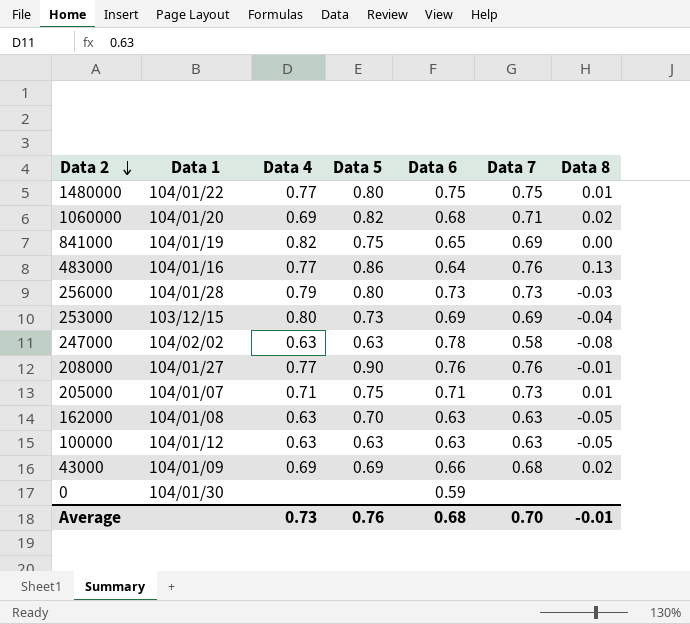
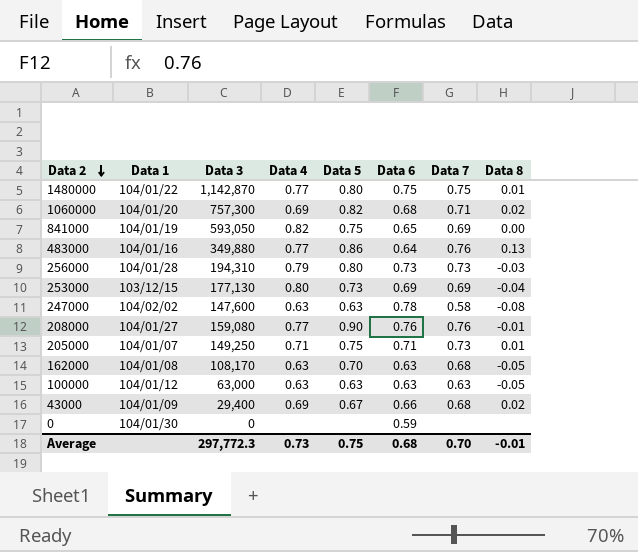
column Data 3 | position: none -> 3
162000 | Data 7: 0.63 -> 0.68
43000 | Data 5: 0.69 -> 0.67
Average | Data 5: 0.76 -> 0.75

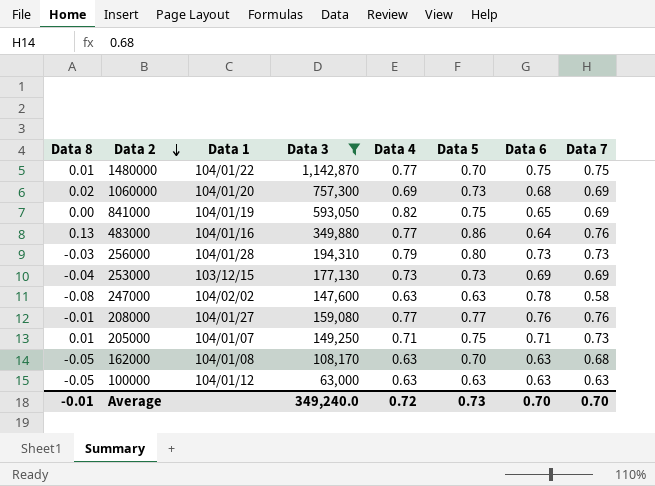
filter: none -> Data 3 >= 63,000
column Data 8 | position: 8 -> 1
1480000 | Data 5: 0.80 -> 0.70
1060000 | Data 5: 0.82 -> 0.73
1060000 | Data 7: 0.71 -> 0.69
253000 | Data 4: 0.80 -> 0.73
208000 | Data 5: 0.90 -> 0.77
Average | Data 3: 297,772.3 -> 349,240.0
Average | Data 4: 0.73 -> 0.72
Average | Data 5: 0.75 -> 0.73
Average | Data 6: 0.68 -> 0.70

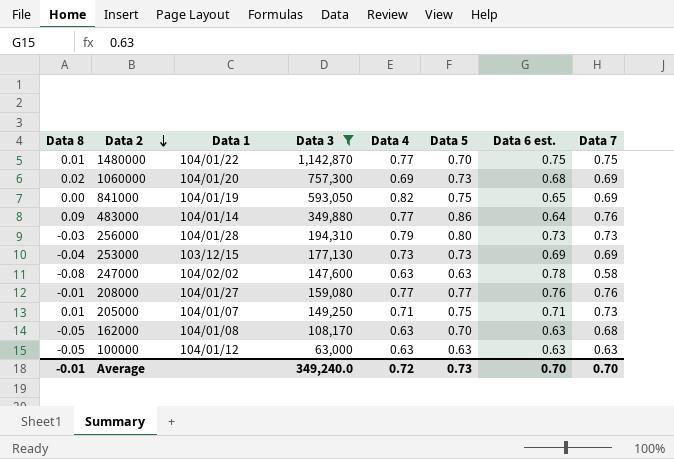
column name: Data 6 -> Data 6 est.
483000 | Data 8: 0.13 -> 0.09
483000 | Data 1: 104/01/16 -> 104/01/14

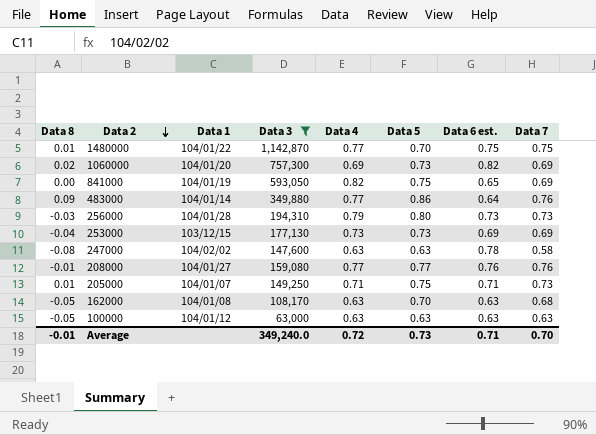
1060000 | Data 6 est.: 0.68 -> 0.82
Average | Data 6 est.: 0.70 -> 0.71

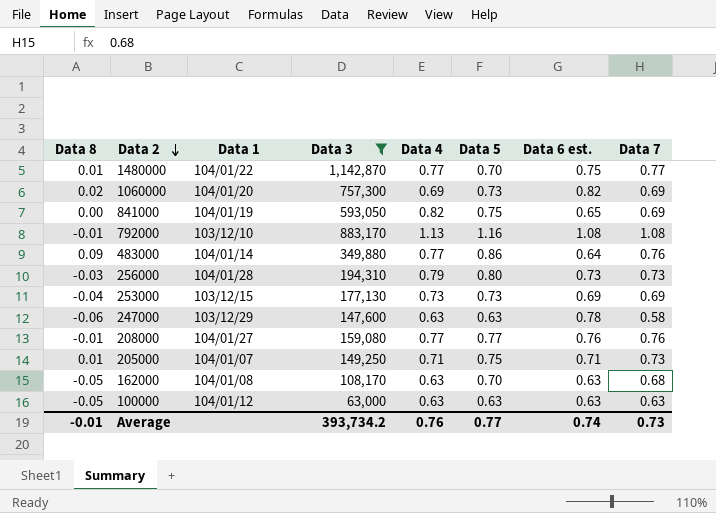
1480000 | Data 7: 0.75 -> 0.77
row 792000: none -> -0.01 | 103/12/10 | 883,170 | 1.13 | 1.16 | 1.08 | 1.08
247000 | Data 8: -0.08 -> -0.06
247000 | Data 1: 104/02/02 -> 103/12/29
Average | Data 3: 349,240.0 -> 393,734.2
Average | Data 4: 0.72 -> 0.76
Average | Data 5: 0.73 -> 0.77
Average | Data 6 est.: 0.71 -> 0.74
Average | Data 7: 0.70 -> 0.73

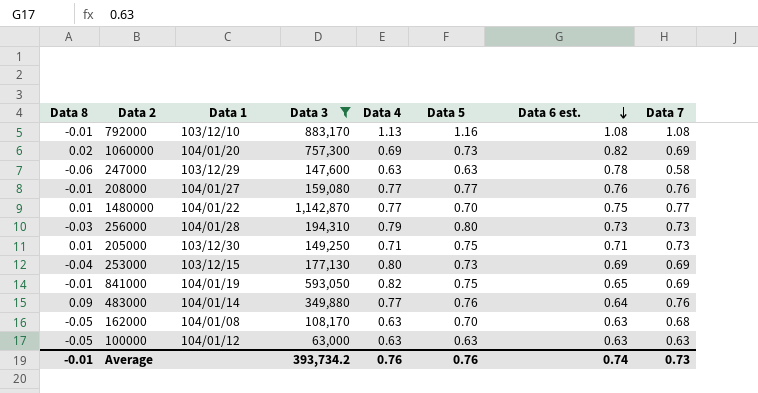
row order: Data 2 descending -> Data 6 est. descending
205000 | Data 1: 104/01/07 -> 103/12/30
253000 | Data 4: 0.73 -> 0.80
841000 | Data 8: 0.00 -> -0.01
483000 | Data 5: 0.86 -> 0.76
Average | Data 5: 0.77 -> 0.76

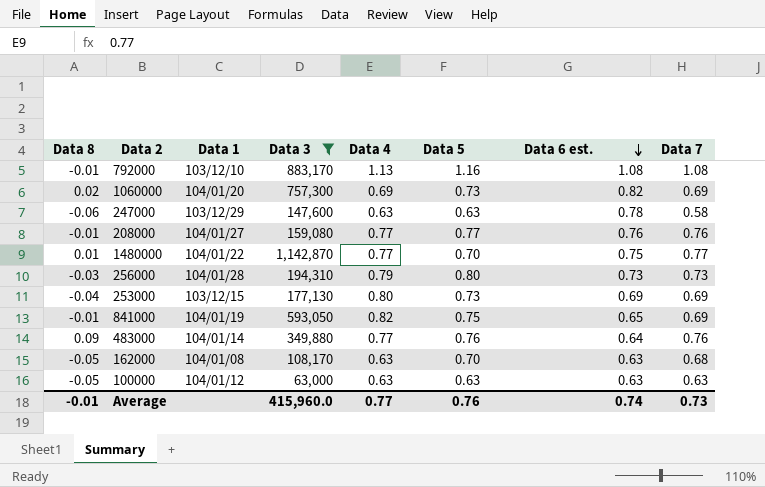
row 205000: 0.01 | 103/12/30 | 149,250 | 0.71 | 0.75 | 0.71 | 0.73 -> none
Average | Data 3: 393,734.2 -> 415,960.0
Average | Data 4: 0.76 -> 0.77

